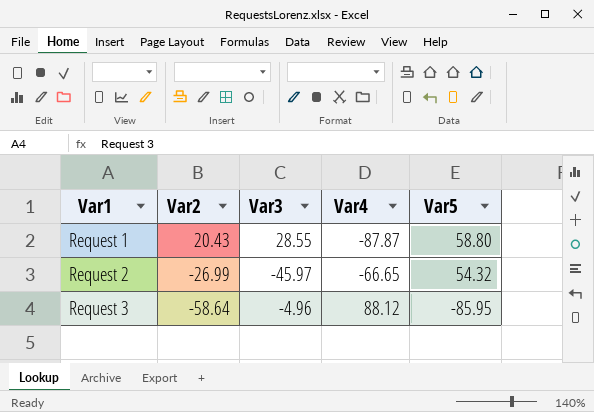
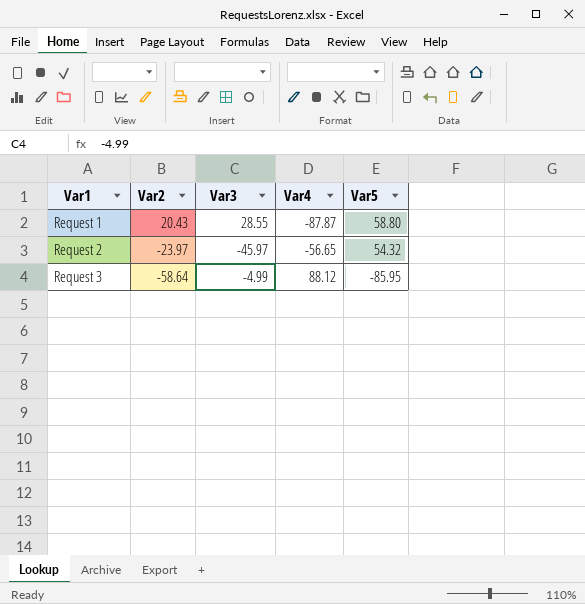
Request 2 | Var2: -26.99 -> -23.97
Request 2 | Var4: -66.65 -> -56.65
Request 3 | Var3: -4.96 -> -4.99

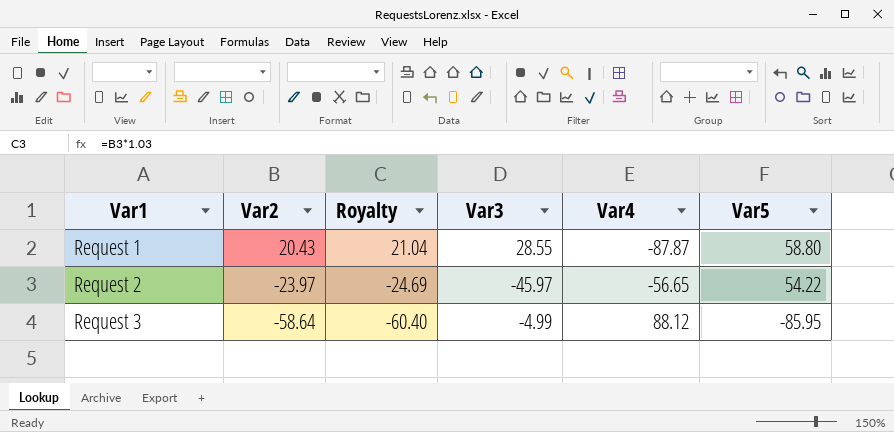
column Royalty | formula: none -> [Var2] * 1.03
Request 2 | Var5: 54.32 -> 54.22

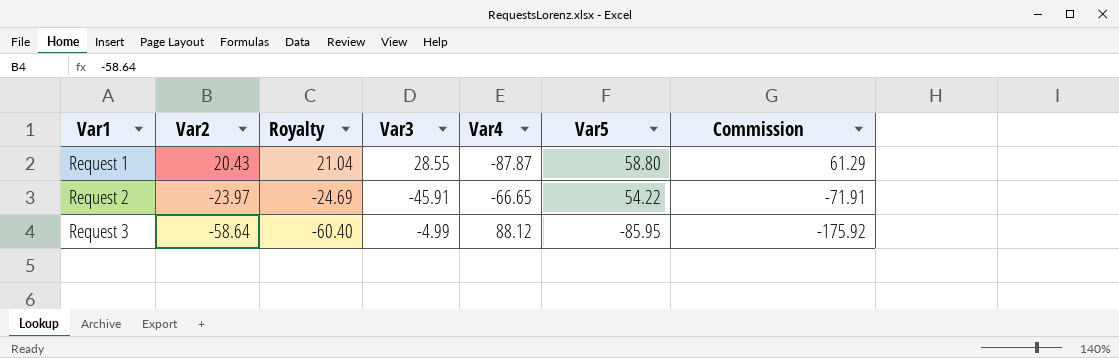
column Commission | formula: none -> [Var2] * 3
Request 2 | Var3: -45.97 -> -45.91
Request 2 | Var4: -56.65 -> -66.65

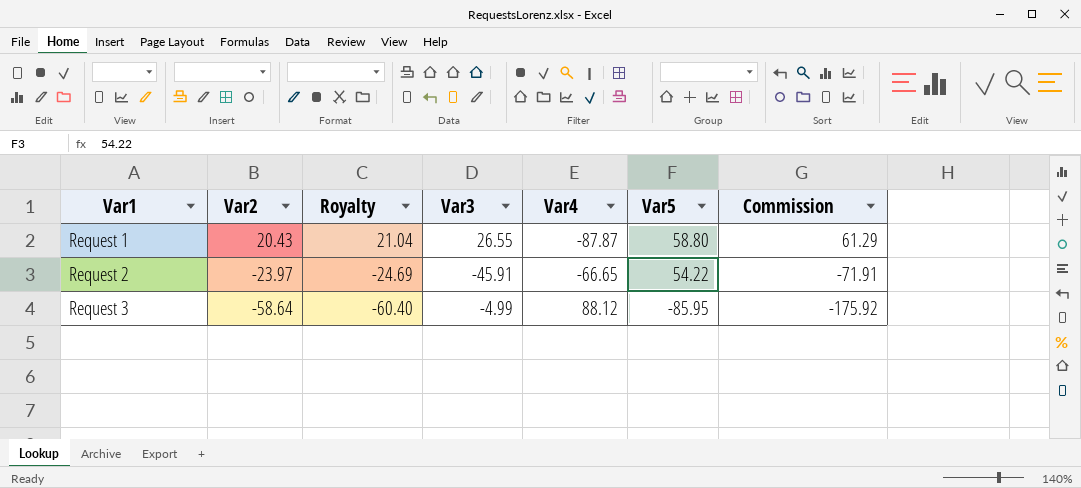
Request 1 | Var3: 28.55 -> 26.55

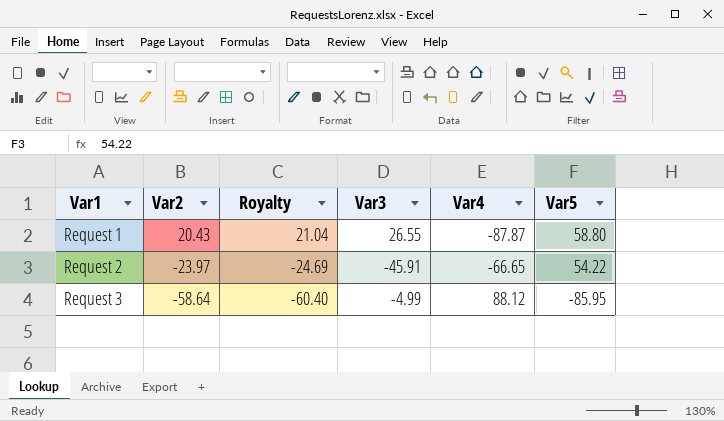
column Commission | formula: [Var2] * 3 -> none

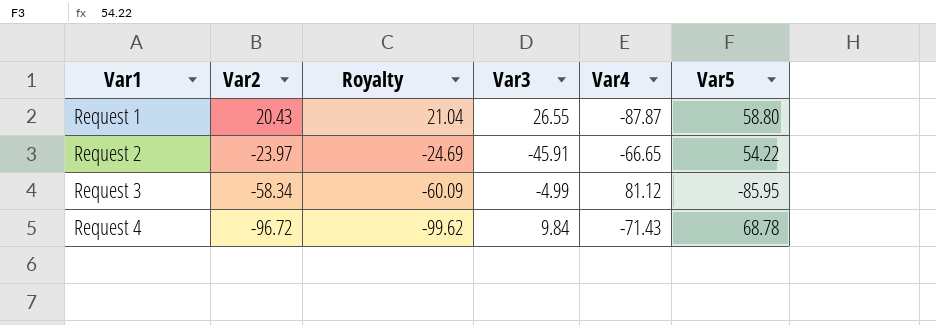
Request 3 | Var2: -58.64 -> -58.34
Request 3 | Royalty: -60.40 -> -60.09
Request 3 | Var4: 88.12 -> 81.12
row Request 4: none -> -96.72 | -99.62 | 9.84 | -71.43 | 68.78

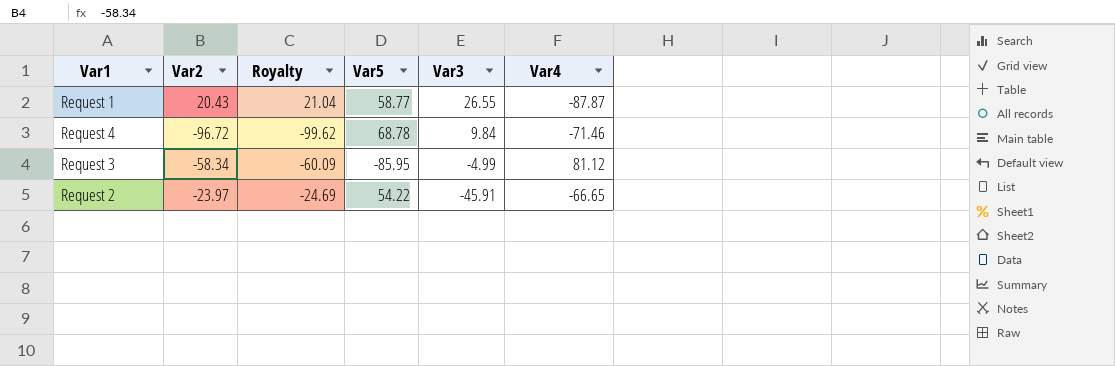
row order: Var1 ascending -> Var3 descending
column Var5 | position: 6 -> 4
Request 1 | Var5: 58.80 -> 58.77
Request 4 | Var4: -71.43 -> -71.46

